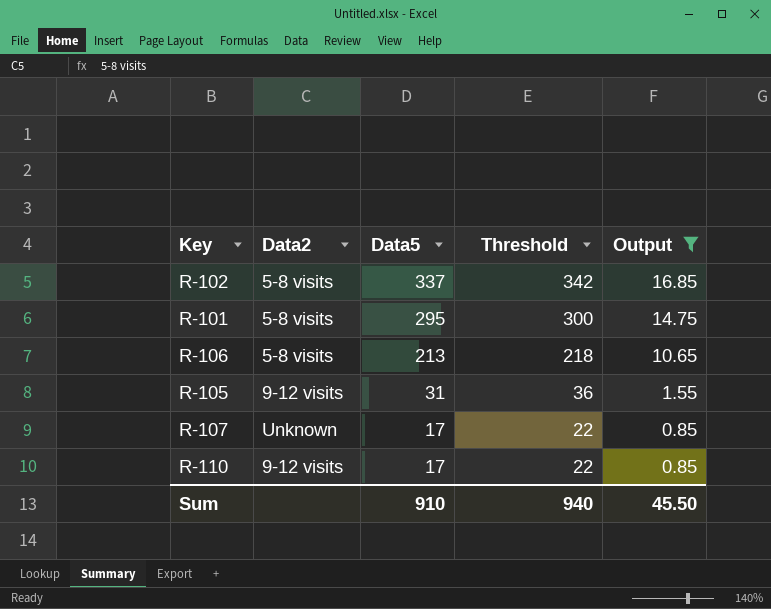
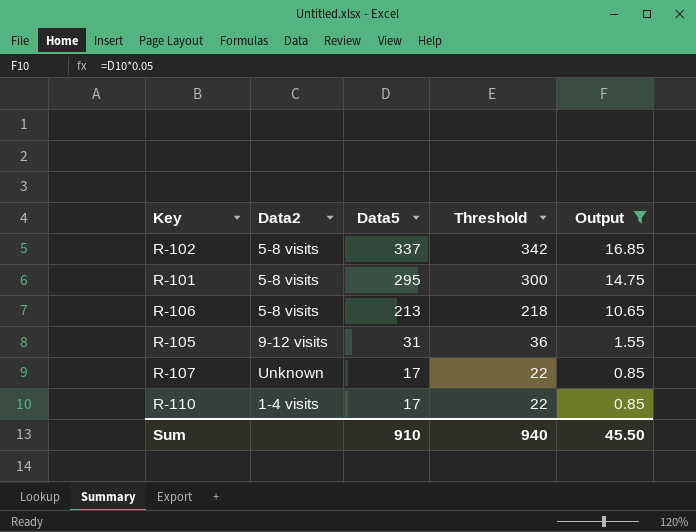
R-110 | Data2: 9-12 visits -> 1-4 visits

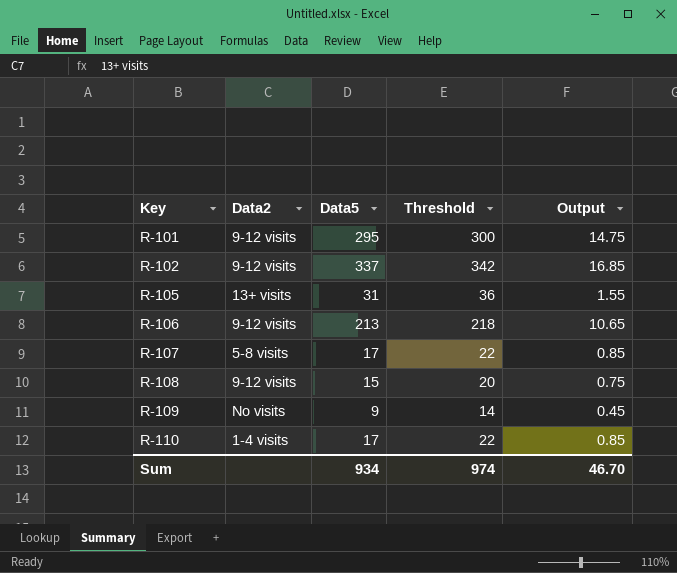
filter: Output >= 0.85 -> none
row order: Data5 descending -> Key ascending
R-101 | Data2: 5-8 visits -> 9-12 visits
R-102 | Data2: 5-8 visits -> 9-12 visits
R-105 | Data2: 9-12 visits -> 13+ visits
R-106 | Data2: 5-8 visits -> 9-12 visits
R-107 | Data2: Unknown -> 5-8 visits
Sum | Data5: 910 -> 934
Sum | Threshold: 940 -> 974
Sum | Output: 45.50 -> 46.70

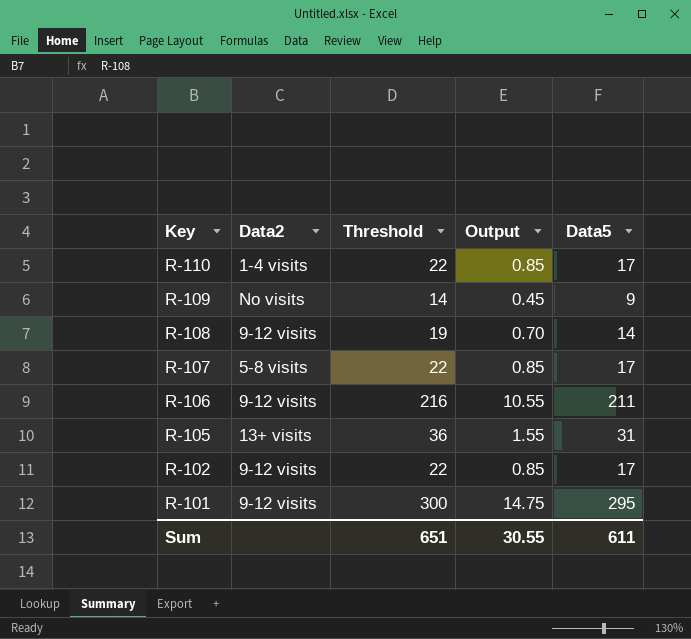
row order: Key ascending -> Key descending
column Data5 | position: 3 -> 5
R-108 | Threshold: 20 -> 19
R-108 | Output: 0.75 -> 0.70
R-108 | Data5: 15 -> 14
R-106 | Threshold: 218 -> 216
R-106 | Output: 10.65 -> 10.55
R-106 | Data5: 213 -> 211
R-102 | Threshold: 342 -> 22
R-102 | Output: 16.85 -> 0.85
R-102 | Data5: 337 -> 17
Sum | Threshold: 974 -> 651
Sum | Output: 46.70 -> 30.55
Sum | Data5: 934 -> 611

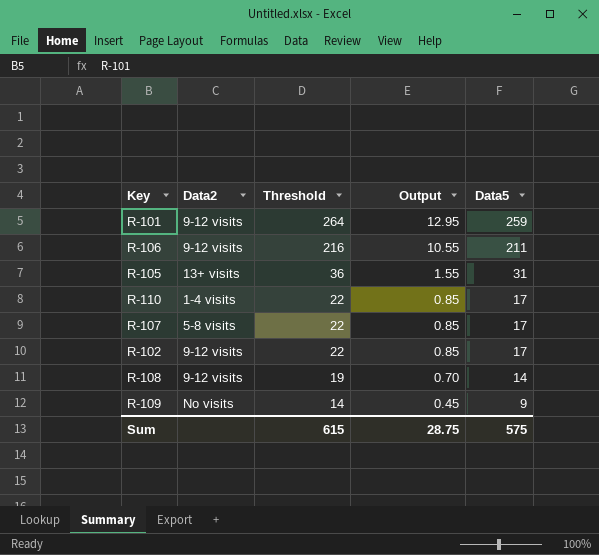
row order: Key descending -> Threshold descending
R-101 | Threshold: 300 -> 264
R-101 | Output: 14.75 -> 12.95
R-101 | Data5: 295 -> 259
Sum | Threshold: 651 -> 615
Sum | Output: 30.55 -> 28.75
Sum | Data5: 611 -> 575

